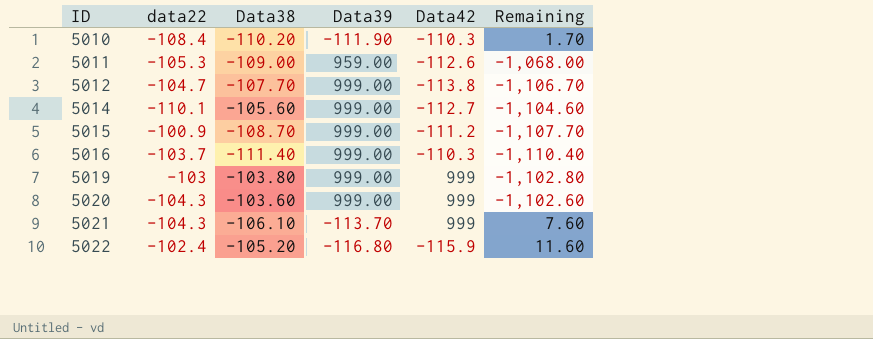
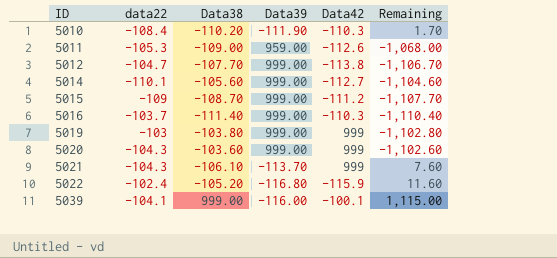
5015 | data22: -100.9 -> -109
row 5039: none -> -104.1 | 999.00 | -116.00 | -100.1 | 1,115.00

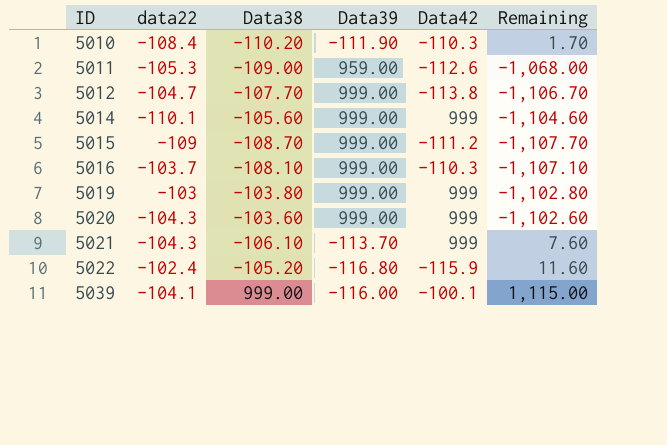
5014 | Data42: -112.7 -> 999
5016 | Data38: -111.40 -> -108.10
5016 | Remaining: -1,110.40 -> -1,107.10

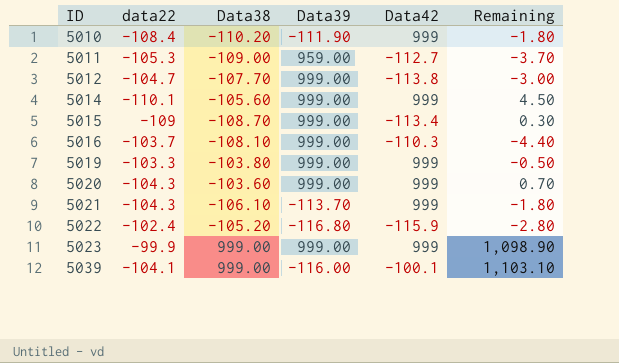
column Remaining | formula: [Data38] - [Data39] -> [Data38] - [data22]
5010 | Data42: -110.3 -> 999
5011 | Data42: -112.6 -> -112.7
5015 | Data42: -111.2 -> -113.4
5019 | data22: -103 -> -103.3
row 5023: none -> -99.9 | 999.00 | 999.00 | 999 | 1,098.90

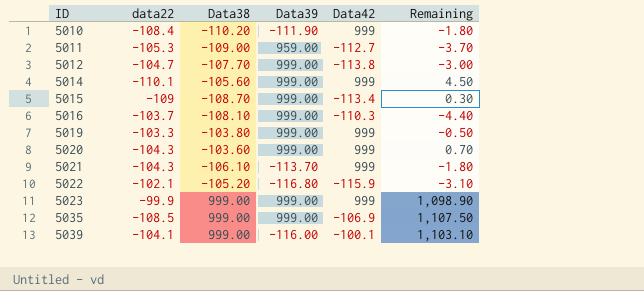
5022 | data22: -102.4 -> -102.1
5022 | Remaining: -2.80 -> -3.10
row 5035: none -> -108.5 | 999.00 | 999.00 | -106.9 | 1,107.50

